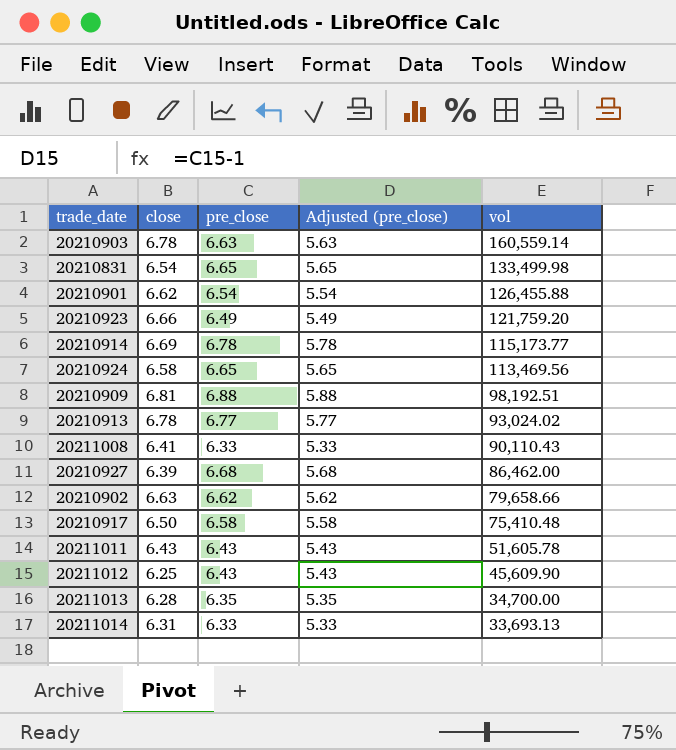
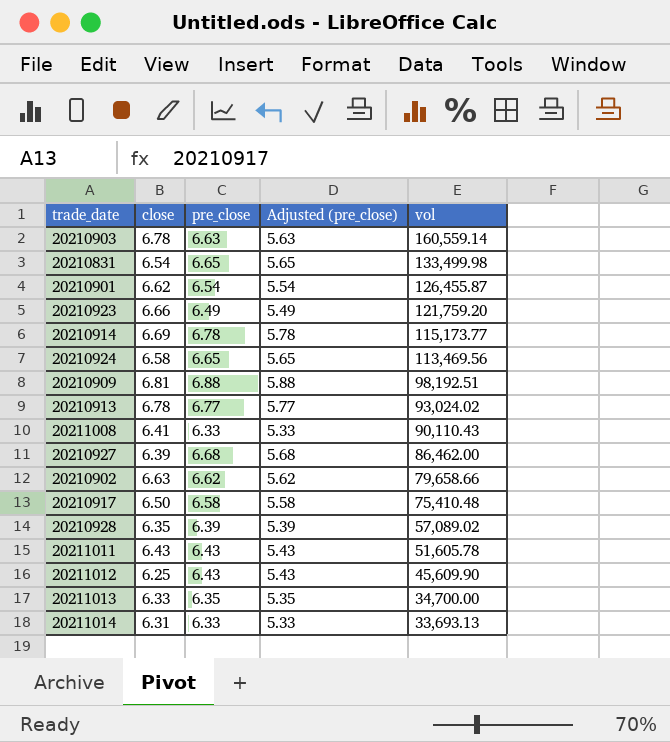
20210901 | vol: 126,455.88 -> 126,455.87
row 20210928: none -> 6.35 | 6.39 | 5.39 | 57,089.02
20211013 | close: 6.28 -> 6.33

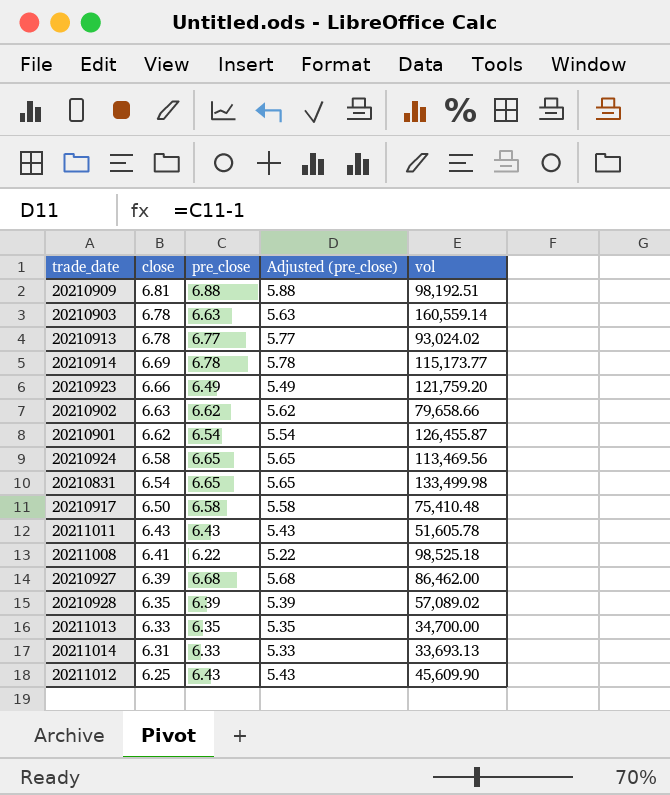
row order: vol descending -> close descending
20211008 | pre_close: 6.33 -> 6.22
20211008 | Adjusted (pre_close): 5.33 -> 5.22
20211008 | vol: 90,110.43 -> 98,525.18

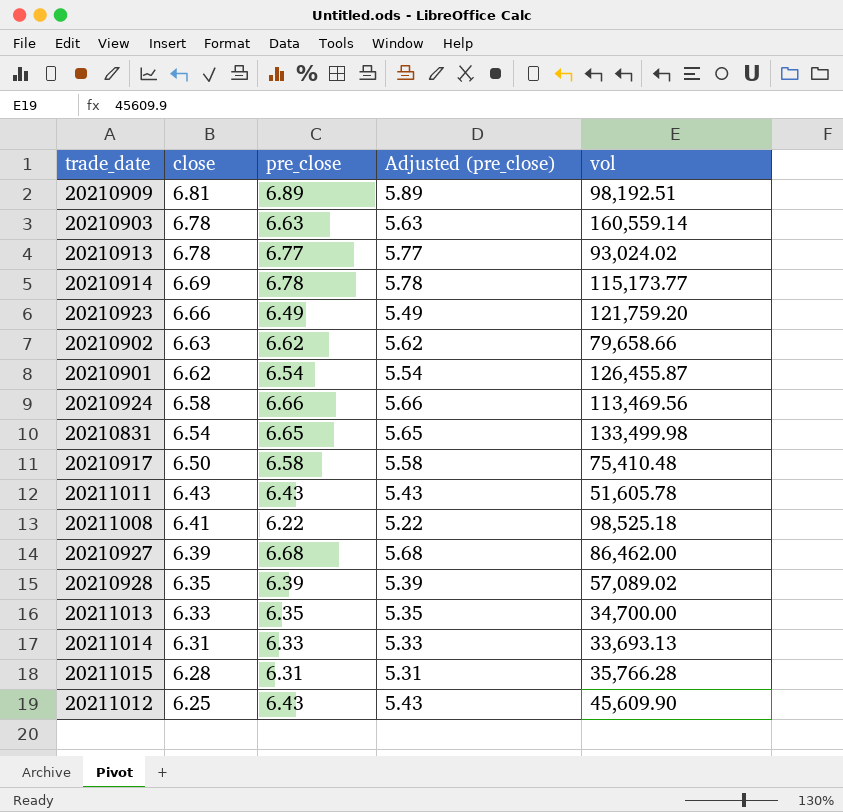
20210909 | pre_close: 6.88 -> 6.89
20210909 | Adjusted (pre_close): 5.88 -> 5.89
20210924 | pre_close: 6.65 -> 6.66
20210924 | Adjusted (pre_close): 5.65 -> 5.66
row 20211015: none -> 6.28 | 6.31 | 5.31 | 35,766.28

